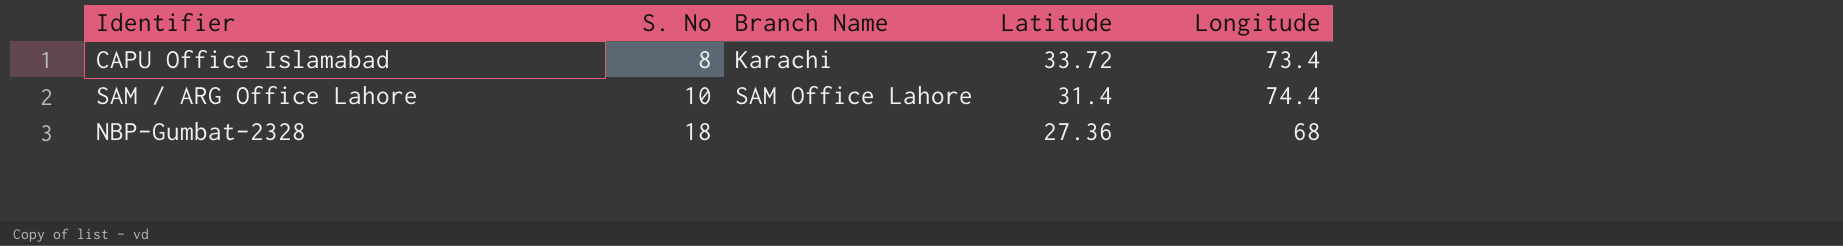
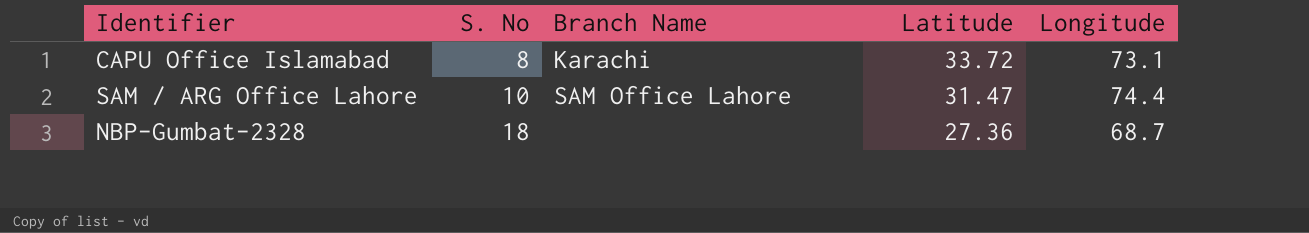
CAPU Office Islamabad | Longitude: 73.4 -> 73.1
SAM / ARG Office Lahore | Latitude: 31.4 -> 31.47
NBP-Gumbat-2328 | Longitude: 68 -> 68.7

